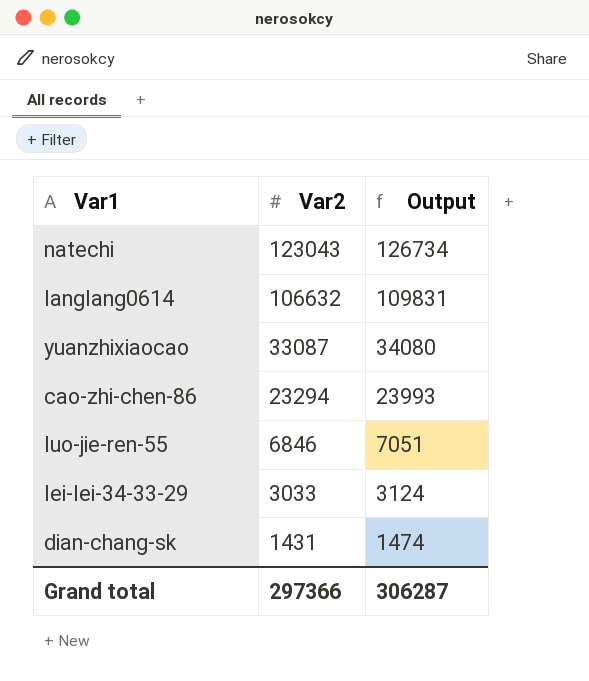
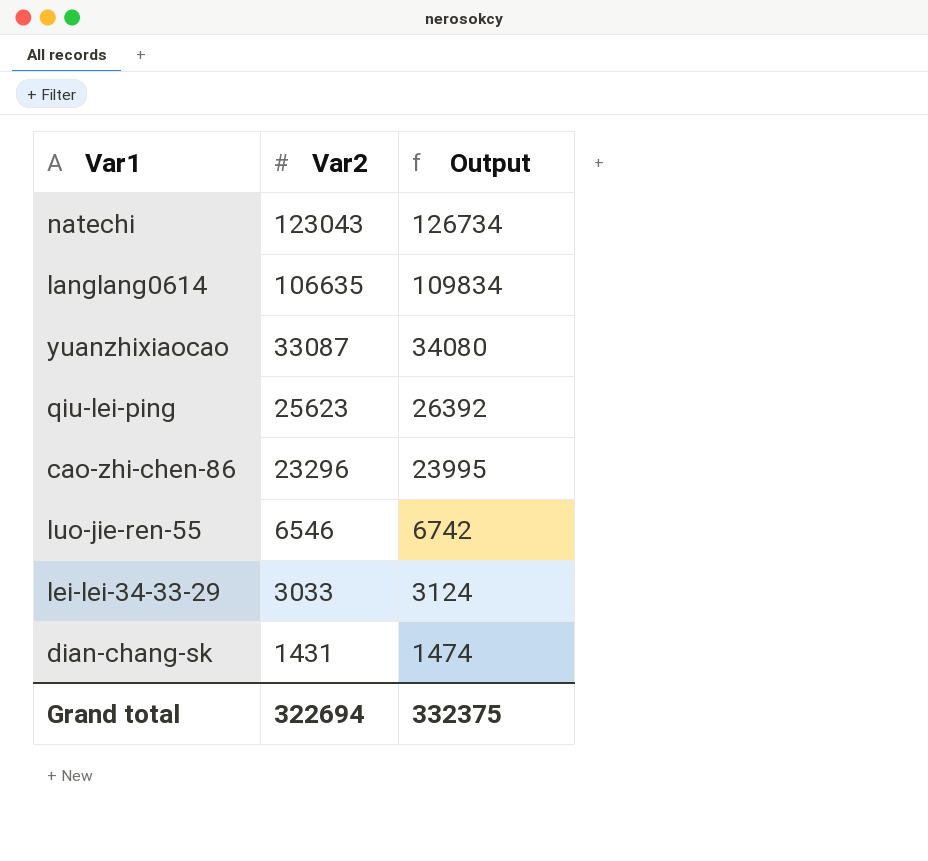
langlang0614 | Var2: 106632 -> 106635
langlang0614 | Output: 109831 -> 109834
row qiu-lei-ping: none -> 25623 | 26392
cao-zhi-chen-86 | Var2: 23294 -> 23296
cao-zhi-chen-86 | Output: 23993 -> 23995
luo-jie-ren-55 | Var2: 6846 -> 6546
luo-jie-ren-55 | Output: 7051 -> 6742
Grand total | Var2: 297366 -> 322694
Grand total | Output: 306287 -> 332375

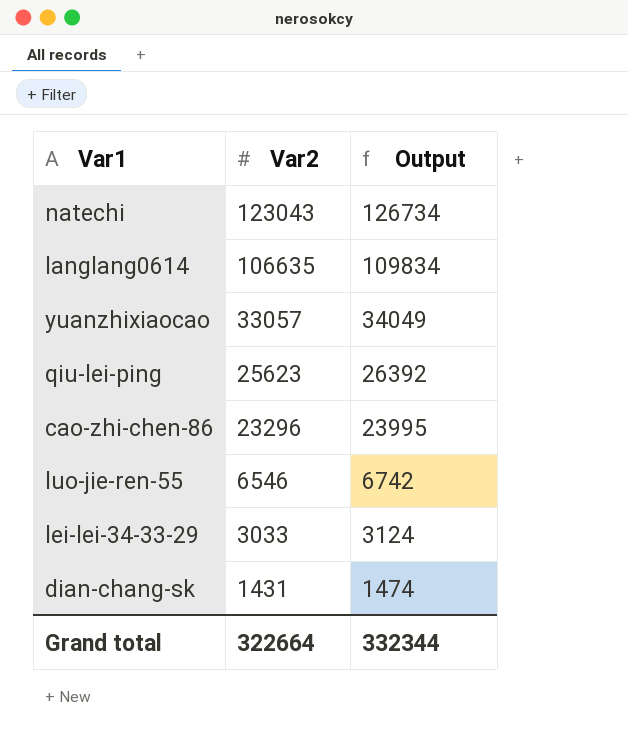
yuanzhixiaocao | Var2: 33087 -> 33057
yuanzhixiaocao | Output: 34080 -> 34049
Grand total | Var2: 322694 -> 322664
Grand total | Output: 332375 -> 332344

